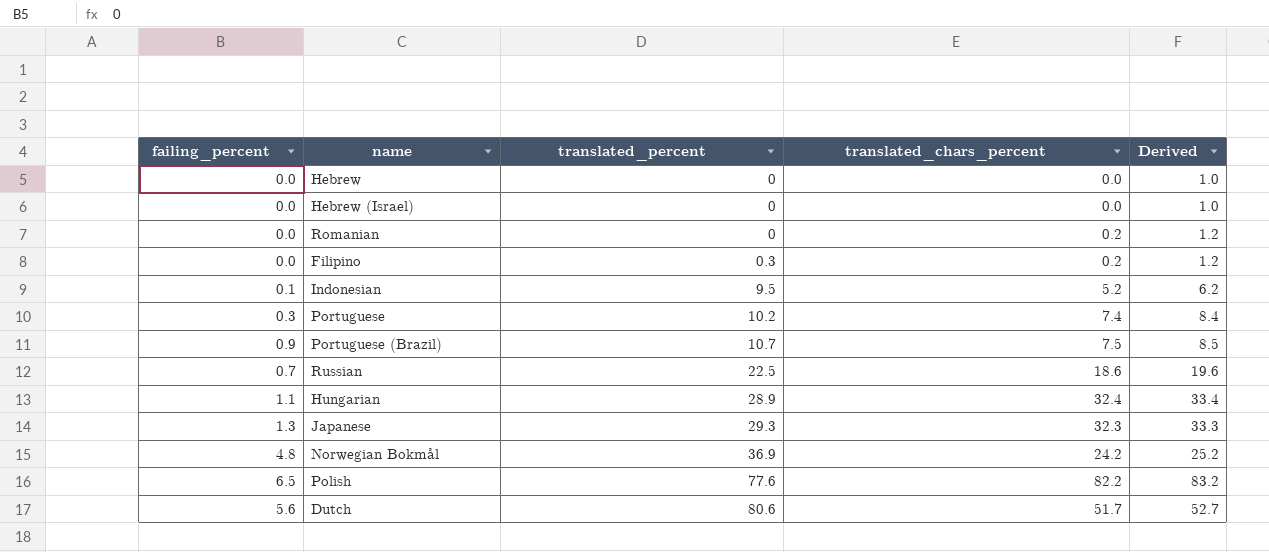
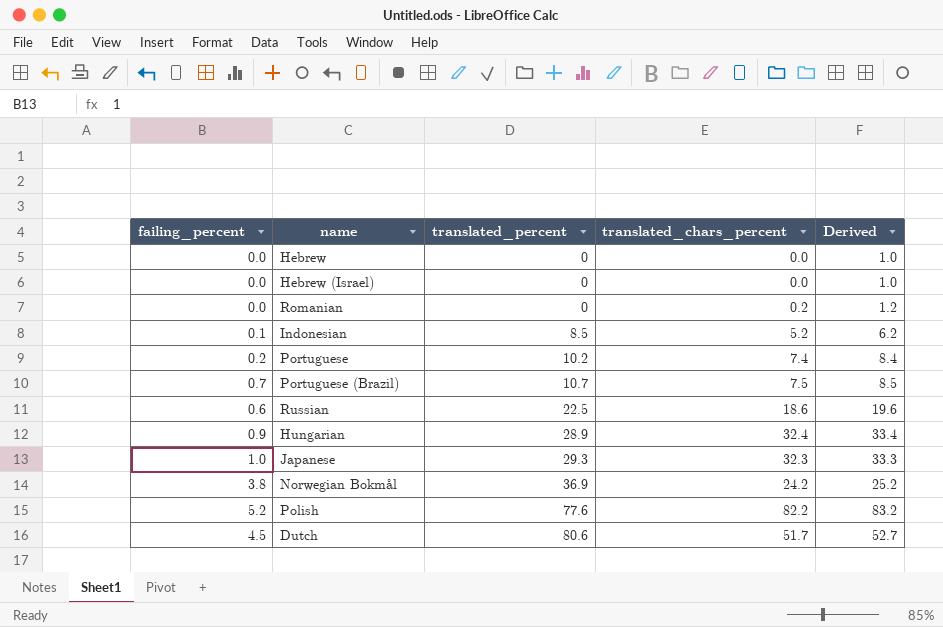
row Filipino: 0.0 | 0.3 | 0.2 | 1.2 -> none
Indonesian | translated_percent: 9.5 -> 8.5
Portuguese | failing_percent: 0.3 -> 0.2
Portuguese (Brazil) | failing_percent: 0.9 -> 0.7
Russian | failing_percent: 0.7 -> 0.6
Hungarian | failing_percent: 1.1 -> 0.9
Japanese | failing_percent: 1.3 -> 1.0
Norwegian Bokmål | failing_percent: 4.8 -> 3.8
Polish | failing_percent: 6.5 -> 5.2
Dutch | failing_percent: 5.6 -> 4.5

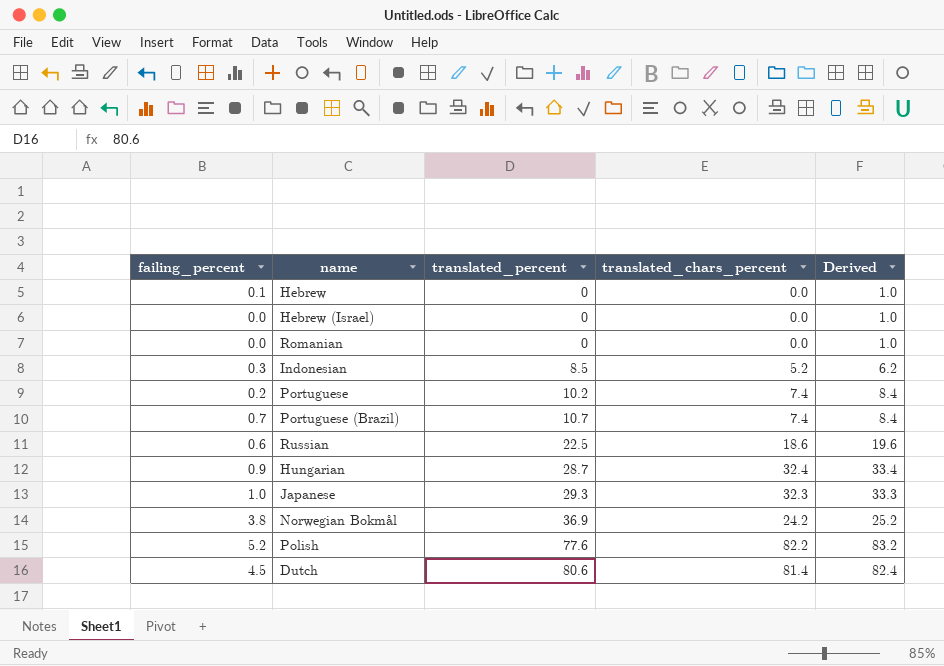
Hebrew | failing_percent: 0.0 -> 0.1
Romanian | translated_chars_percent: 0.2 -> 0.0
Romanian | Derived: 1.2 -> 1.0
Indonesian | failing_percent: 0.1 -> 0.3
Portuguese (Brazil) | translated_chars_percent: 7.5 -> 7.4
Portuguese (Brazil) | Derived: 8.5 -> 8.4
Hungarian | translated_percent: 28.9 -> 28.7
Dutch | translated_chars_percent: 51.7 -> 81.4
Dutch | Derived: 52.7 -> 82.4

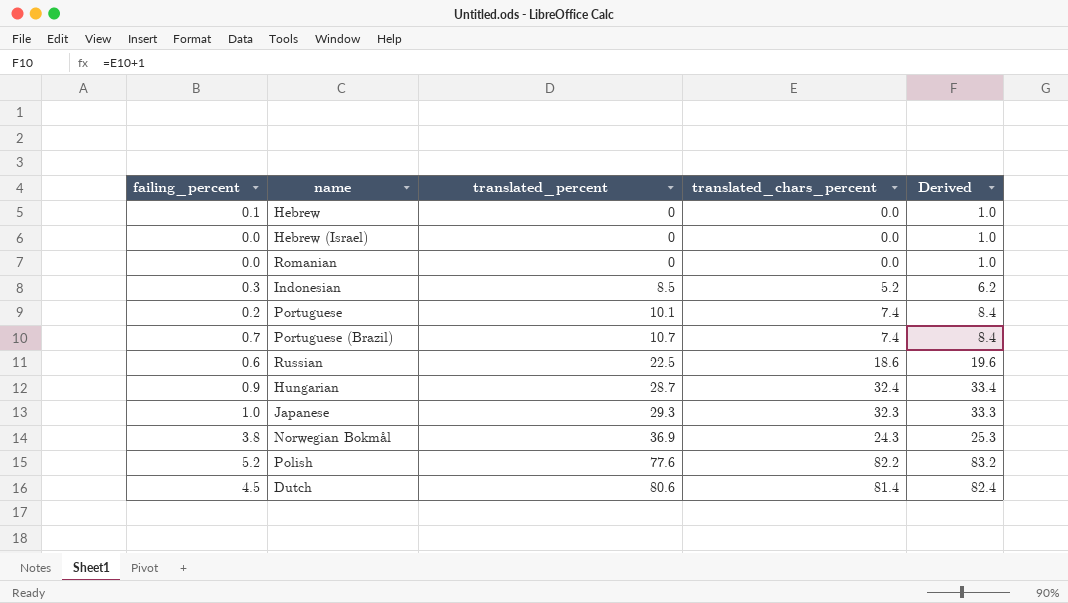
Portuguese | translated_percent: 10.2 -> 10.1
Norwegian Bokmål | translated_chars_percent: 24.2 -> 24.3
Norwegian Bokmål | Derived: 25.2 -> 25.3

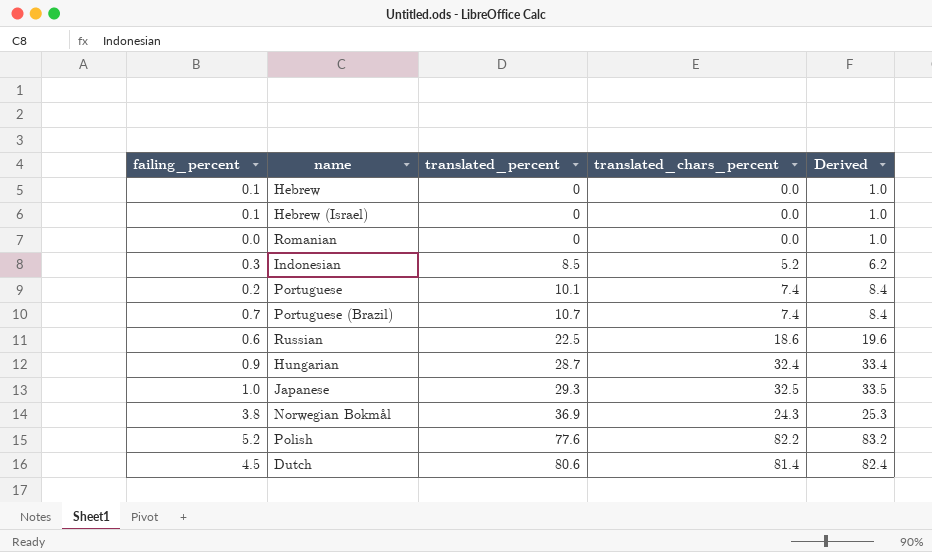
Hebrew (Israel) | failing_percent: 0.0 -> 0.1
Japanese | translated_chars_percent: 32.3 -> 32.5
Japanese | Derived: 33.3 -> 33.5

